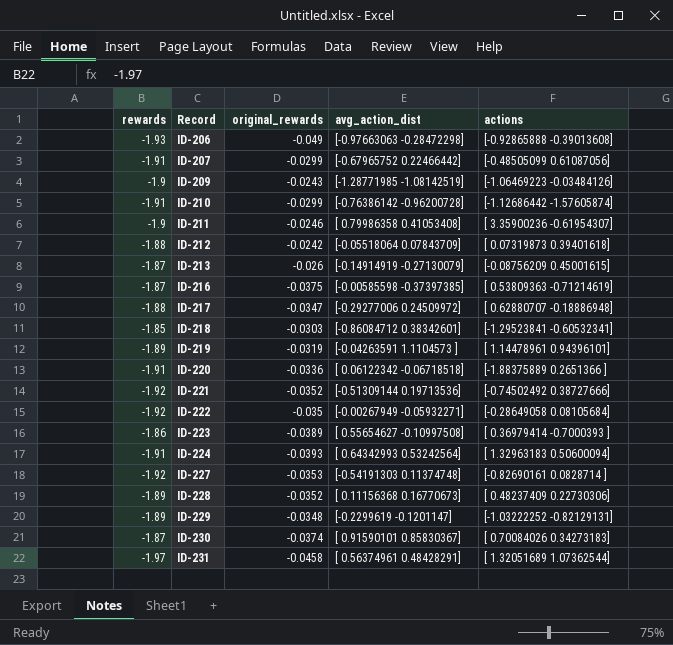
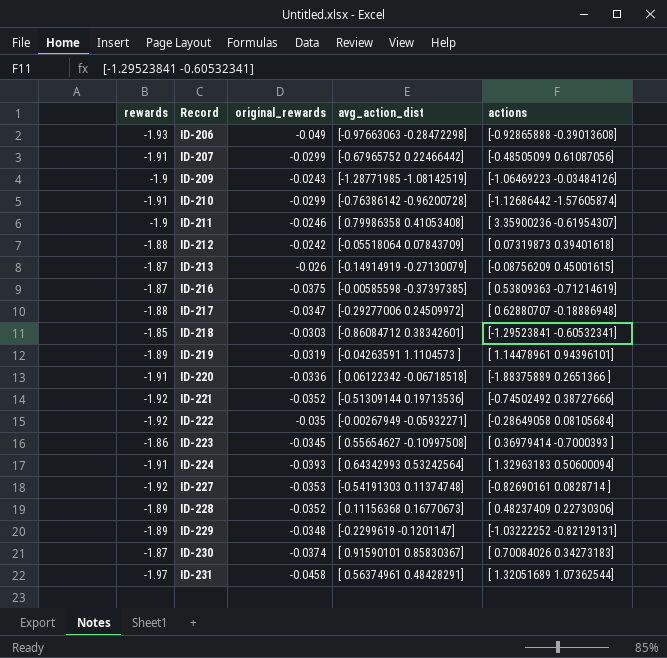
ID-223 | original_rewards: -0.0389 -> -0.0345

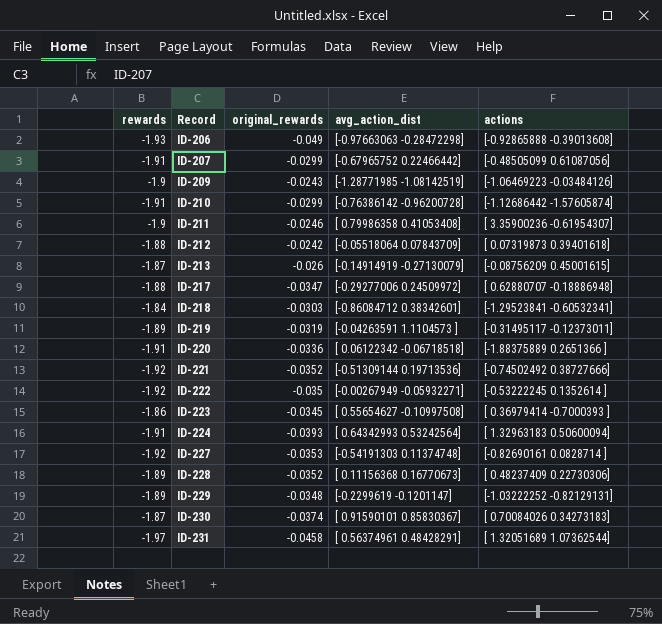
row ID-216: -1.87 | -0.0375 | [-0.00585598 -0.37397385] | [ 0.53809363 -0.71214619] -> none
ID-218 | rewards: -1.85 -> -1.84
ID-219 | actions: [ 1.14478961 0.94396101] -> [-0.31495117 -0.12373011]
ID-222 | actions: [-0.28649058 0.08105684] -> [-0.53222245 0.1352614 ]

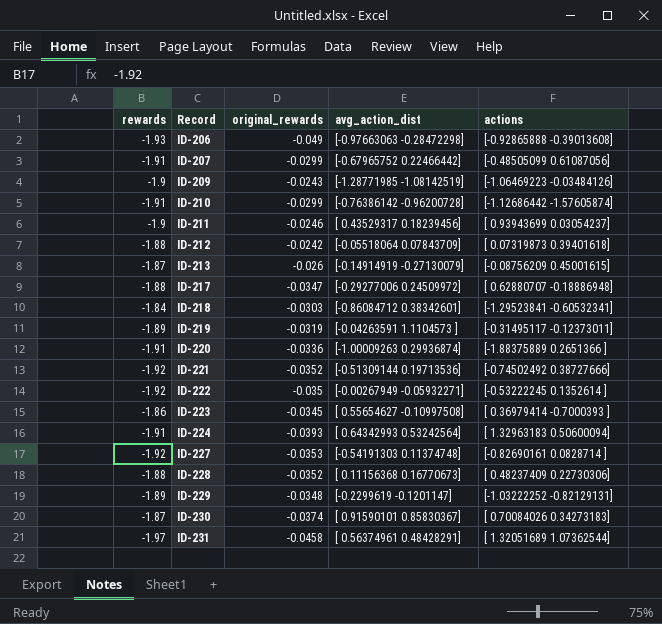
ID-211 | avg_action_dist: [ 0.79986358 0.41053408] -> [ 0.43529317 0.18239456]
ID-211 | actions: [ 3.35900236 -0.61954307] -> [ 0.93943699 0.03054237]
ID-220 | avg_action_dist: [ 0.06122342 -0.06718518] -> [-1.00009263 0.29936874]
ID-228 | rewards: -1.89 -> -1.88

